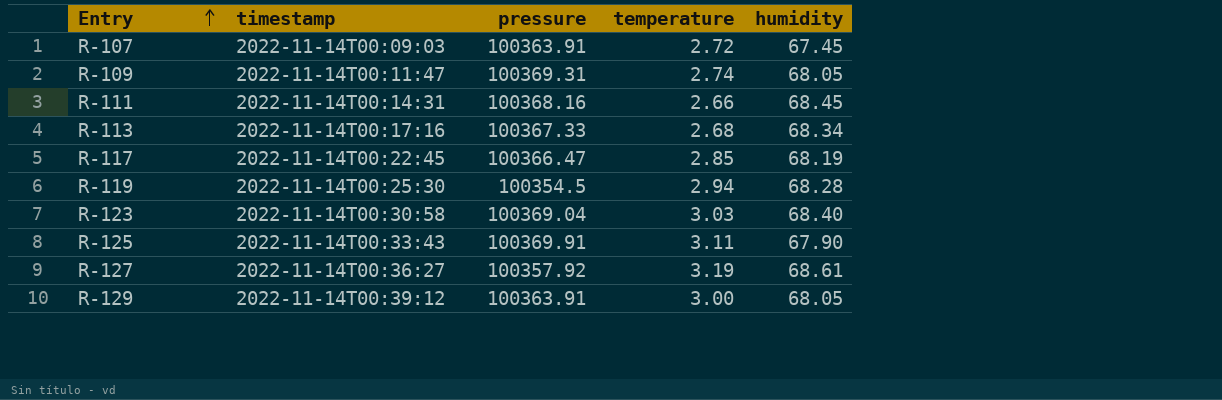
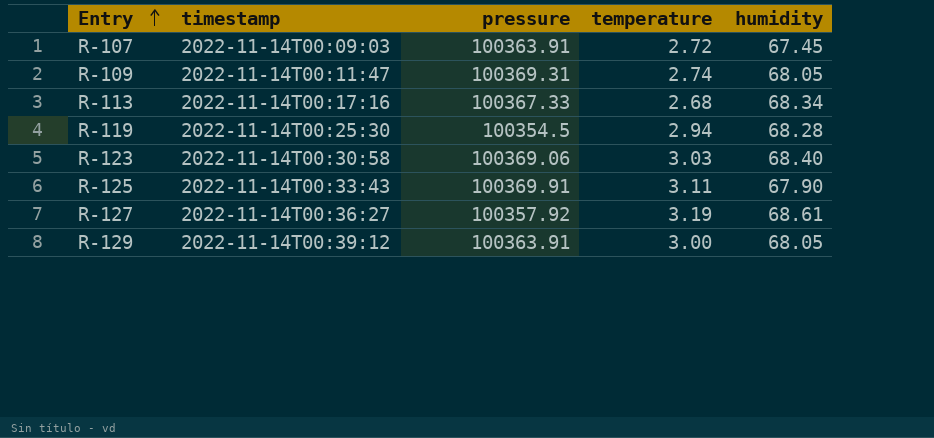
row R-111: 2022-11-14T00:14:31 | 100368.16 | 2.66 | 68.45 -> none
row R-117: 2022-11-14T00:22:45 | 100366.47 | 2.85 | 68.19 -> none
R-123 | pressure: 100369.04 -> 100369.06

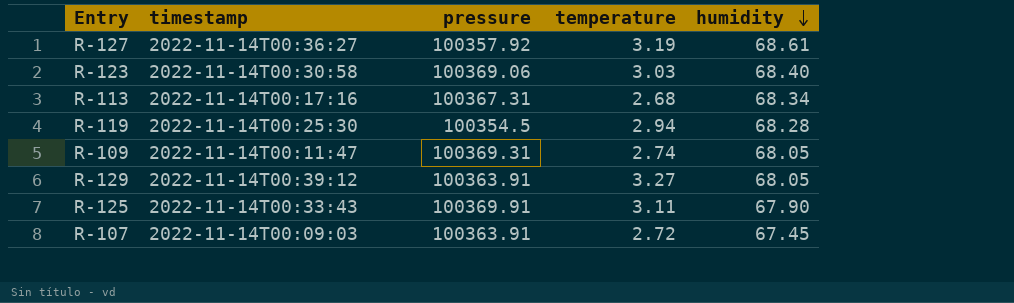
row order: Entry ascending -> humidity descending
R-113 | pressure: 100367.33 -> 100367.31
R-129 | temperature: 3.00 -> 3.27

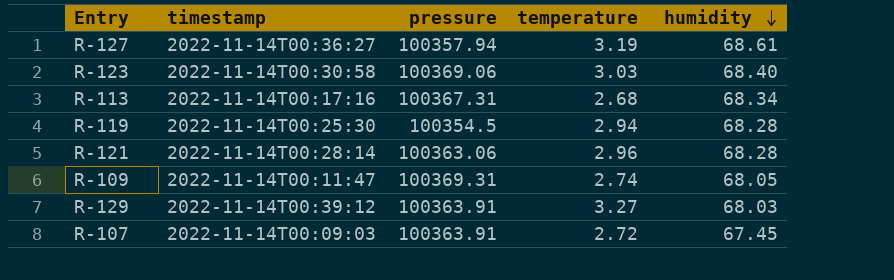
row R-125: 2022-11-14T00:33:43 | 100369.91 | 3.11 | 67.90 -> none
R-127 | pressure: 100357.92 -> 100357.94
row R-121: none -> 2022-11-14T00:28:14 | 100363.06 | 2.96 | 68.28
R-129 | humidity: 68.05 -> 68.03

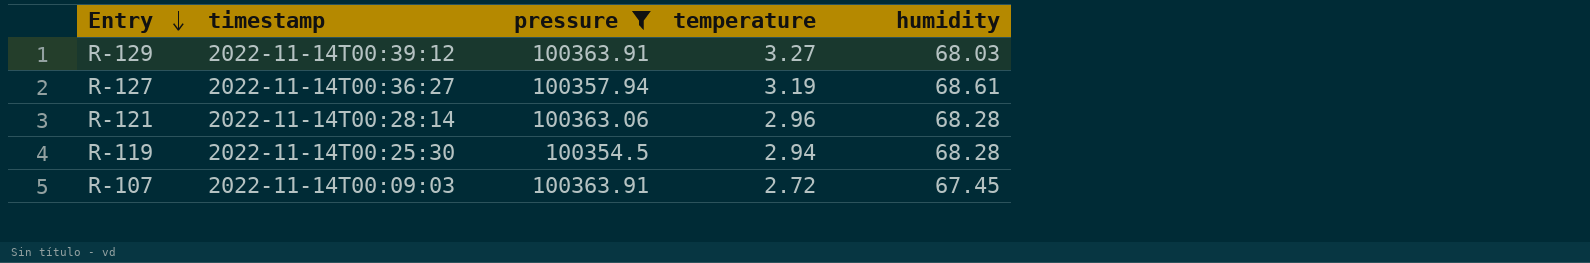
filter: none -> pressure <= 100363.91
row order: humidity descending -> Entry descending

